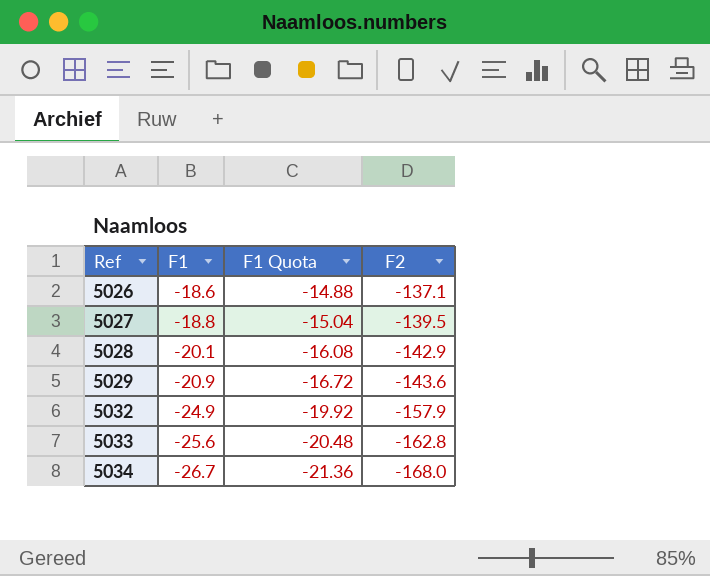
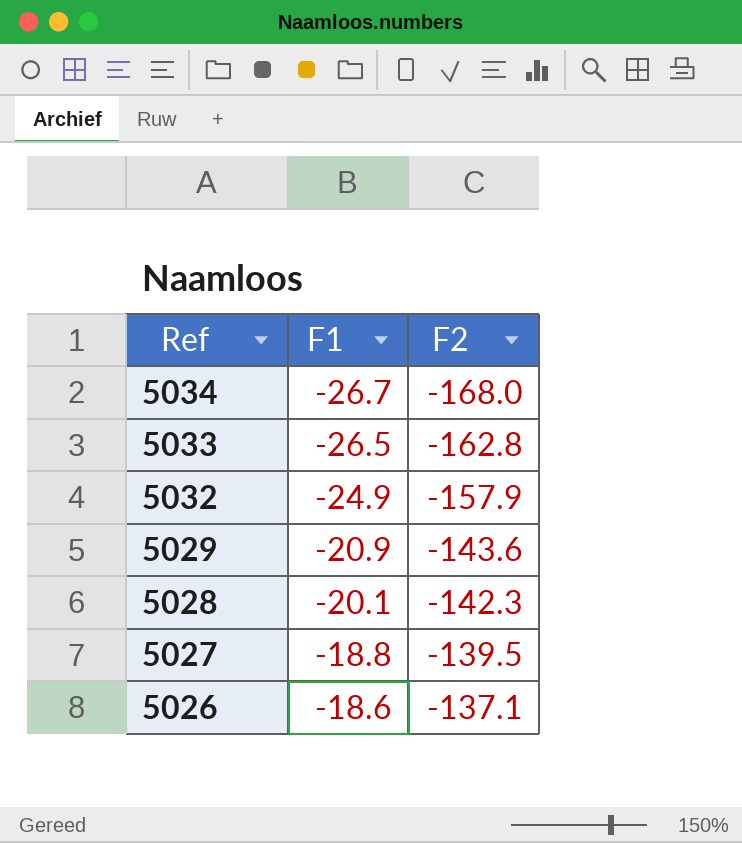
row order: Ref ascending -> Ref descending
column F1 Quota | formula: [F1] * 0.8 -> none
5033 | F1: -25.6 -> -26.5
5028 | F2: -142.9 -> -142.3

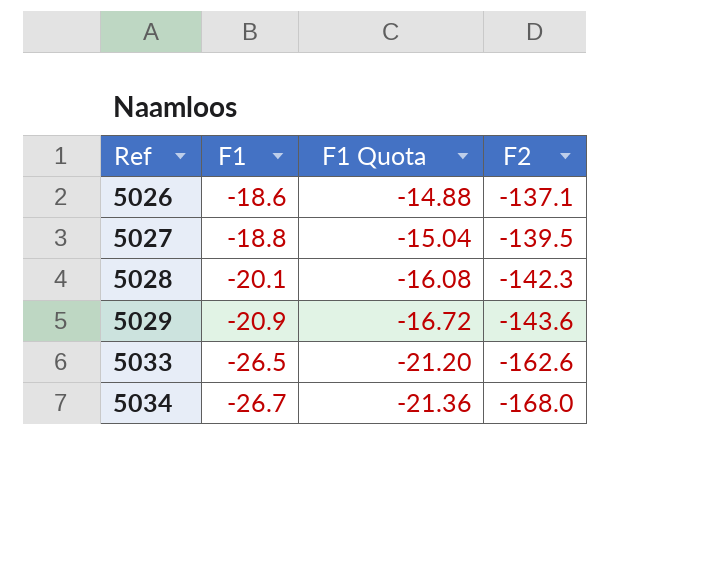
row order: Ref descending -> Ref ascending
column F1 Quota | formula: none -> [F1] * 0.8
row 5032: -24.9 | -157.9 -> none
5033 | F2: -162.8 -> -162.6

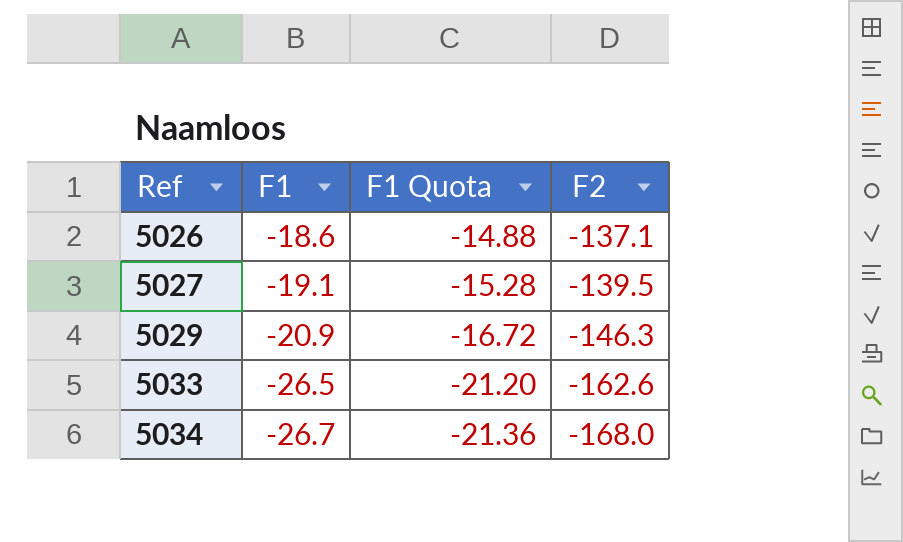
row 5028: -20.1 | -16.08 | -142.3 -> none
5027 | F1: -18.8 -> -19.1
5027 | F1 Quota: -15.04 -> -15.28
5029 | F2: -143.6 -> -146.3

